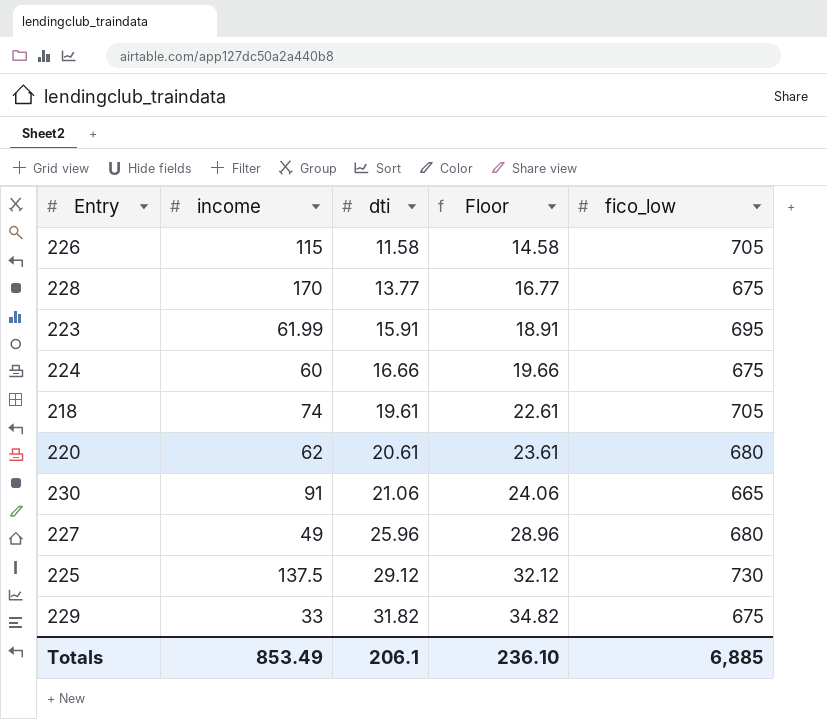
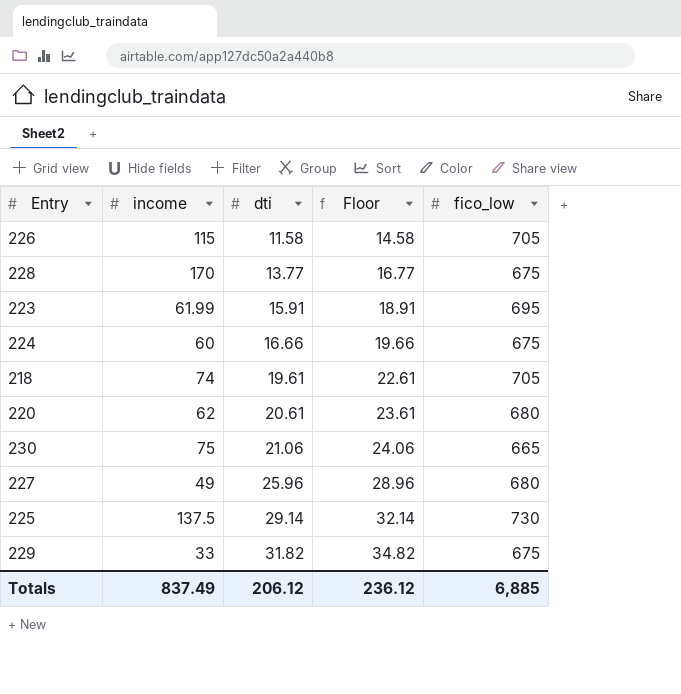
230 | income: 91 -> 75
225 | dti: 29.12 -> 29.14
225 | Floor: 32.12 -> 32.14
Totals | income: 853.49 -> 837.49
Totals | dti: 206.1 -> 206.12
Totals | Floor: 236.10 -> 236.12

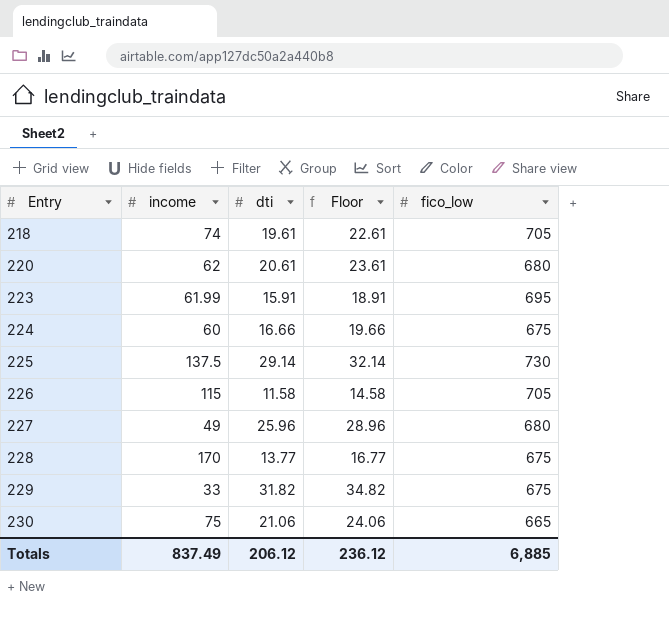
row order: dti ascending -> Entry ascending

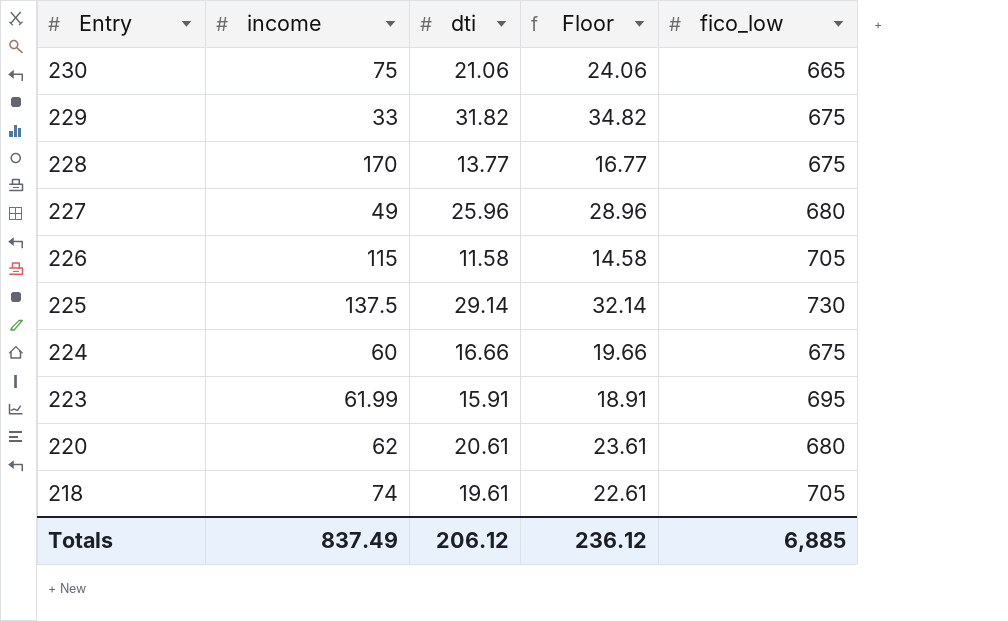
row order: Entry ascending -> Entry descending

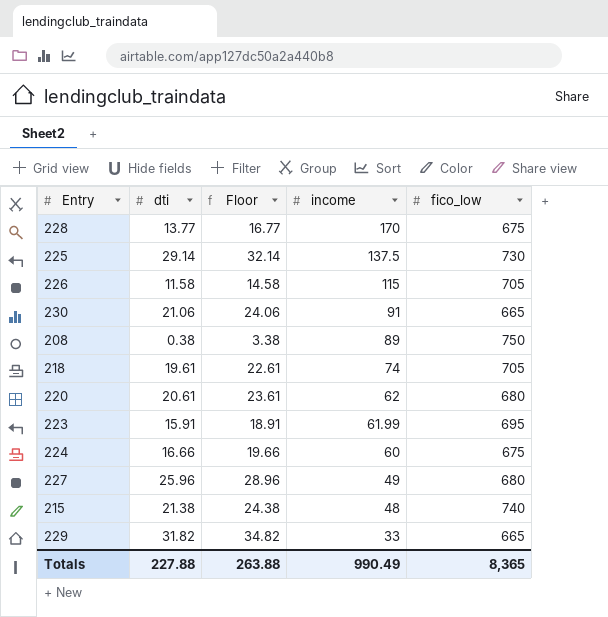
row order: Entry descending -> income descending
column income | position: 2 -> 4
230 | income: 75 -> 91
row 208: none -> 0.38 | 3.38 | 89 | 750
row 215: none -> 21.38 | 24.38 | 48 | 740
229 | fico_low: 675 -> 665
Totals | dti: 206.12 -> 227.88
Totals | Floor: 236.12 -> 263.88
Totals | income: 837.49 -> 990.49
Totals | fico_low: 6,885 -> 8,365

